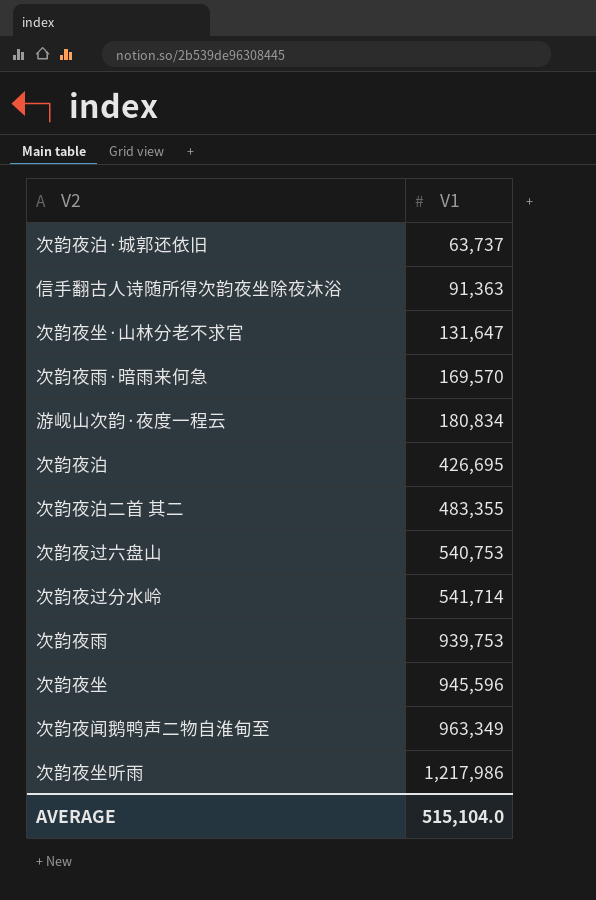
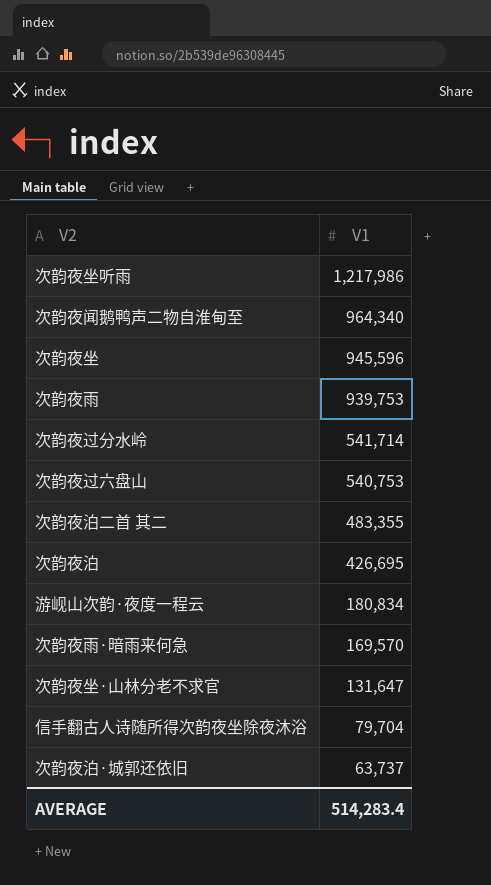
row order: V1 ascending -> V1 descending
次韵夜闻鹅鸭声二物自淮甸至 | V1: 963,349 -> 964,340
信手翻古人诗随所得次韵夜坐除夜沐浴 | V1: 91,363 -> 79,704
AVERAGE | V1: 515,104.0 -> 514,283.4

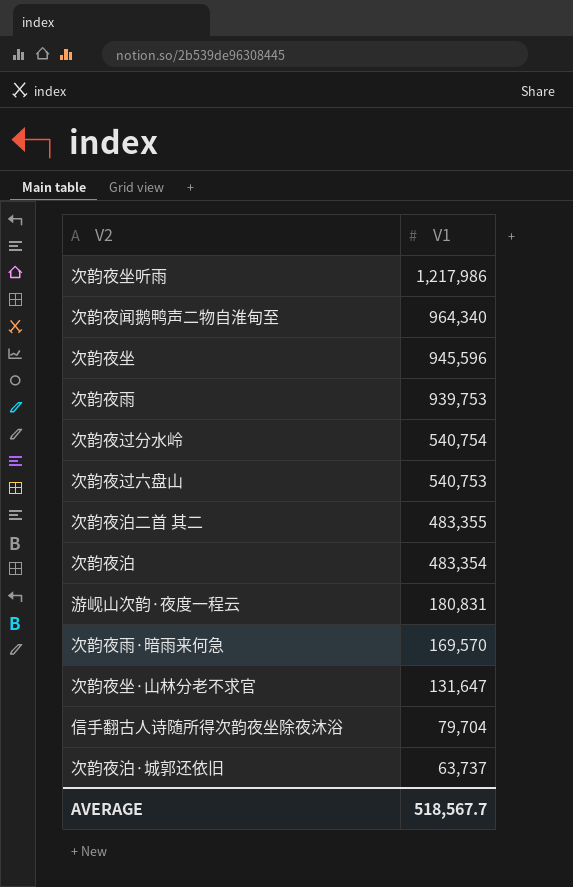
次韵夜过分水岭 | V1: 541,714 -> 540,754
次韵夜泊 | V1: 426,695 -> 483,354
游岘山次韵·夜度一程云 | V1: 180,834 -> 180,831
AVERAGE | V1: 514,283.4 -> 518,567.7

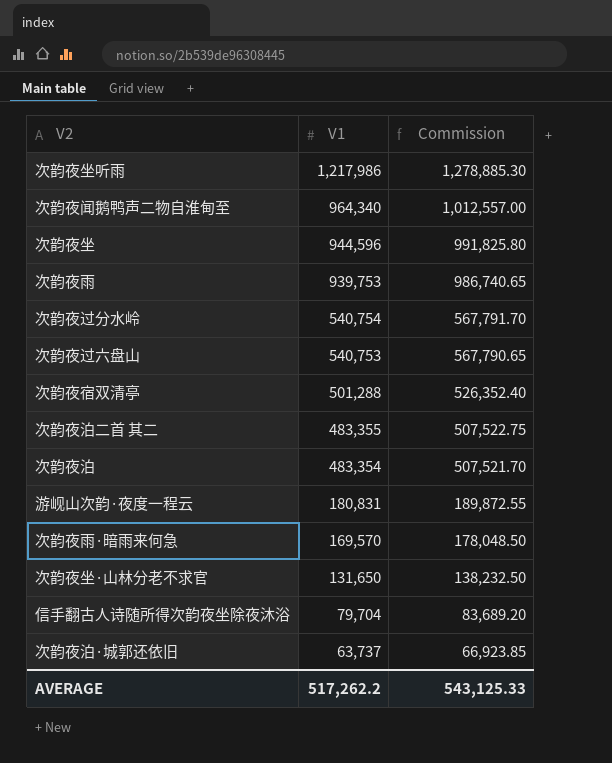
column Commission | formula: none -> [V1] * 1.05
次韵夜坐 | V1: 945,596 -> 944,596
row 次韵夜宿双清亭: none -> 501,288 | 526,352.40
次韵夜坐·山林分老不求官 | V1: 131,647 -> 131,650
AVERAGE | V1: 518,567.7 -> 517,262.2

